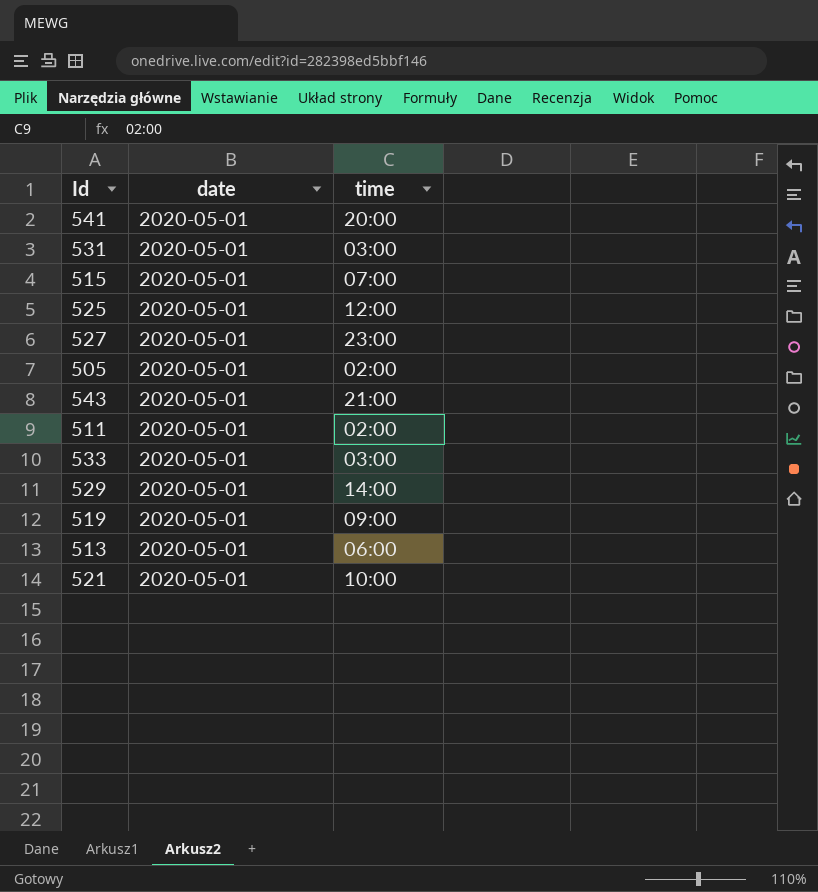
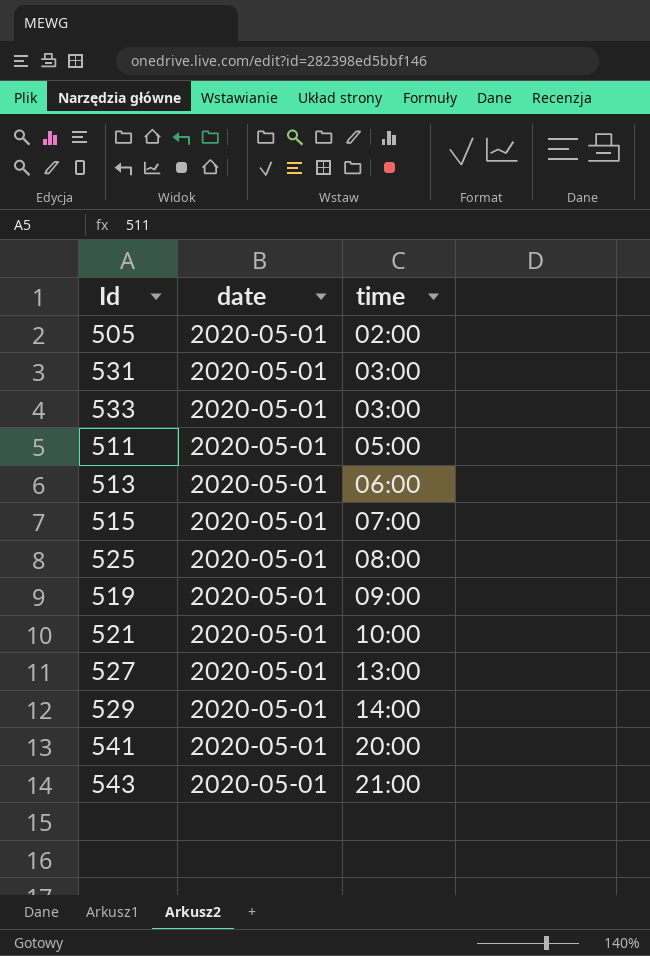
row order: none -> time ascending
511 | time: 02:00 -> 05:00
525 | time: 12:00 -> 08:00
527 | time: 23:00 -> 13:00

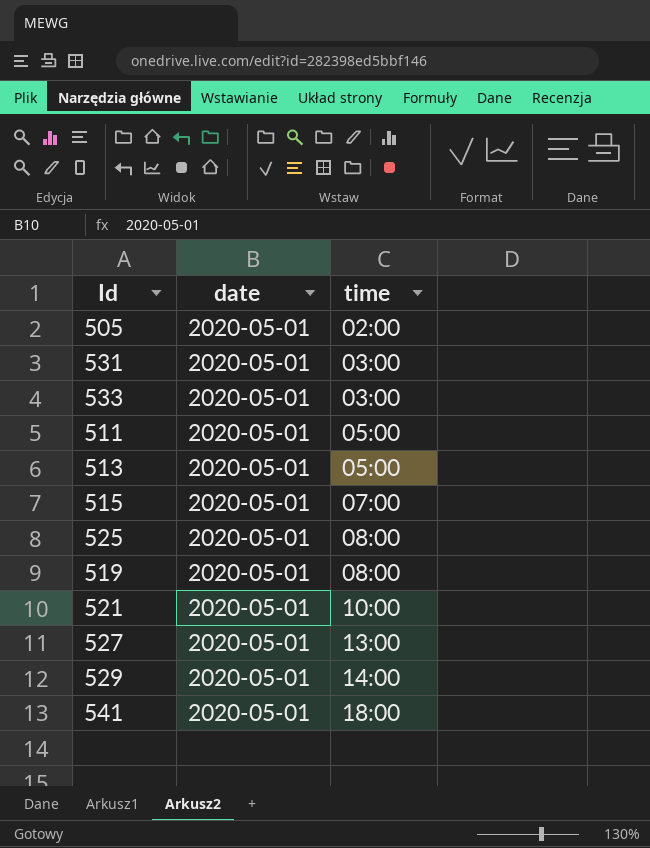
row 543: 2020-05-01 | 21:00 -> none
513 | time: 06:00 -> 05:00
519 | time: 09:00 -> 08:00
541 | time: 20:00 -> 18:00

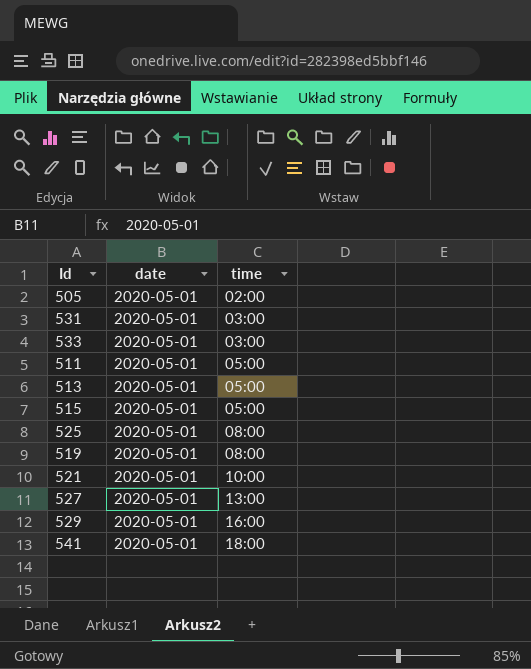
515 | time: 07:00 -> 05:00
529 | time: 14:00 -> 16:00

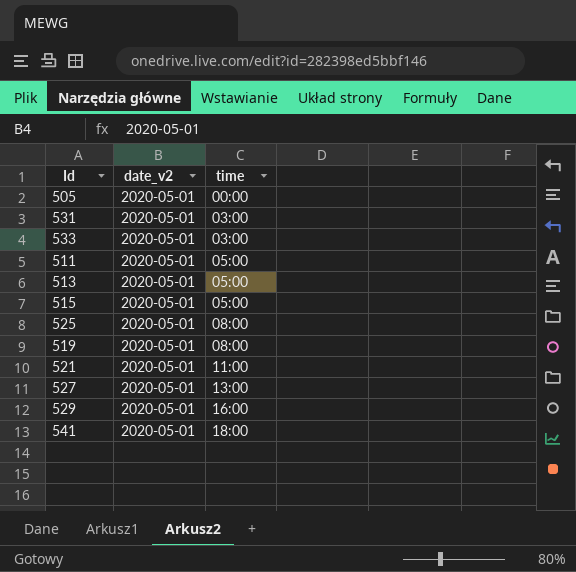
column name: date -> date_v2
505 | time: 02:00 -> 00:00
521 | time: 10:00 -> 11:00

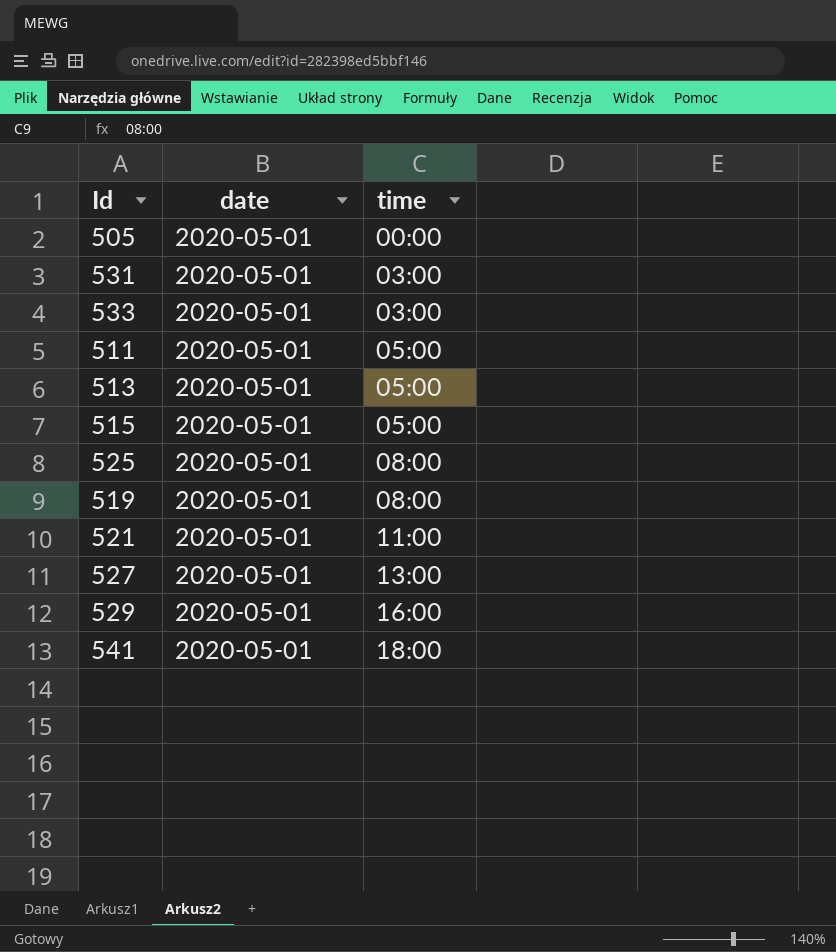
column name: date_v2 -> date

